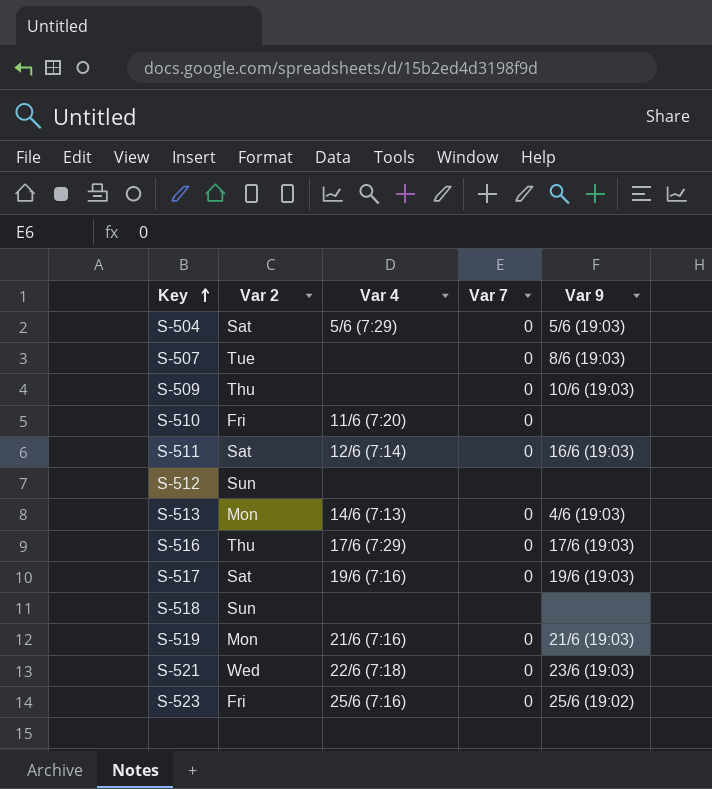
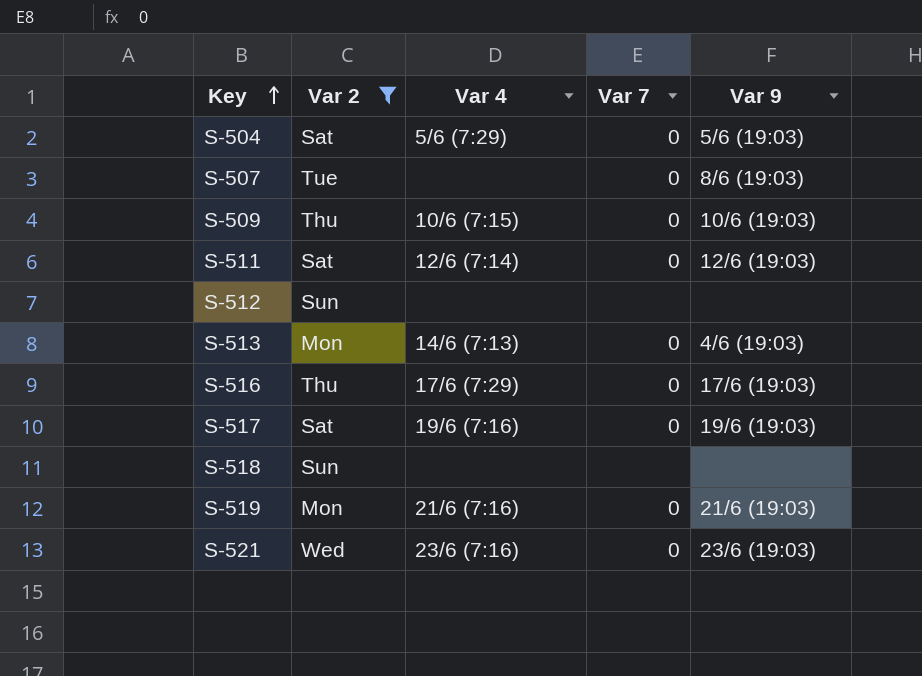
filter: none -> Var 2 != Fri
S-509 | Var 4: none -> 10/6 (7:15)
S-511 | Var 9: 16/6 (19:03) -> 12/6 (19:03)
S-521 | Var 4: 22/6 (7:18) -> 23/6 (7:16)

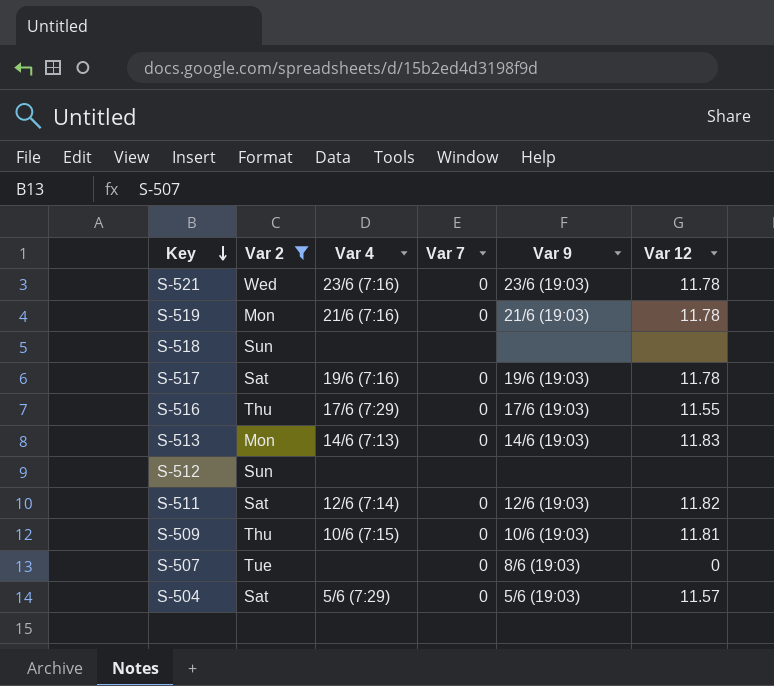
row order: Key ascending -> Key descending
column Var 12 | position: none -> 6
S-513 | Var 9: 4/6 (19:03) -> 14/6 (19:03)

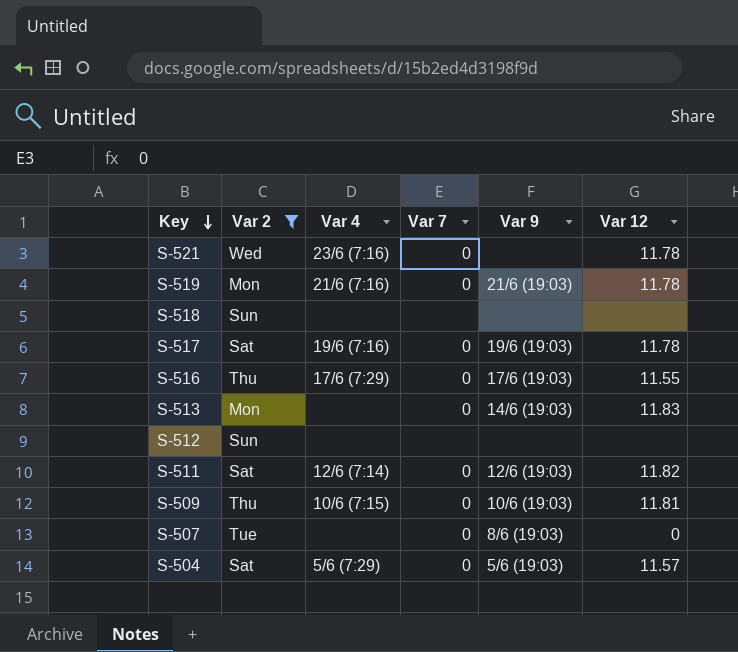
S-521 | Var 9: 23/6 (19:03) -> none
S-513 | Var 4: 14/6 (7:13) -> none

